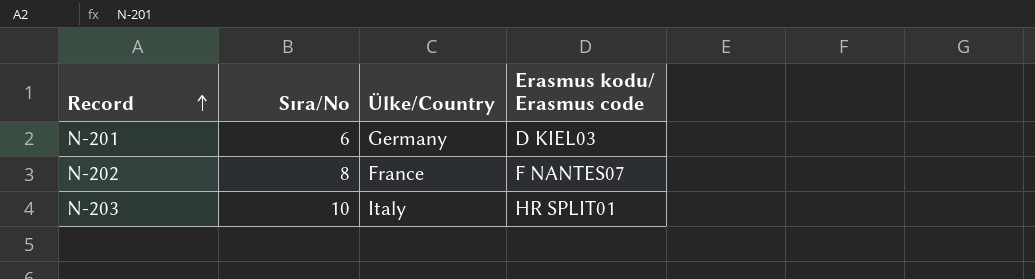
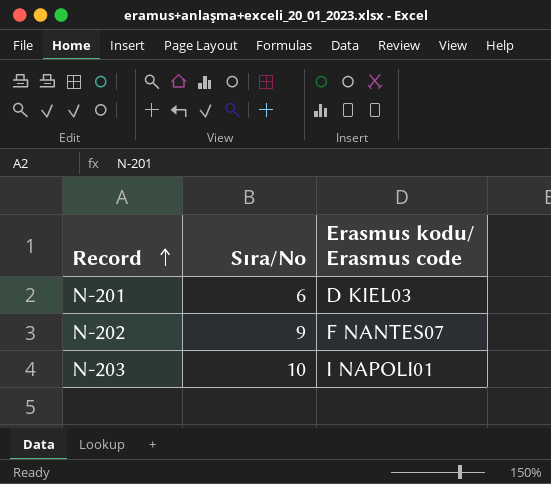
column Ülke/Country | position: 3 -> none
N-202 | Sıra/No: 8 -> 9
N-203 | Erasmus kodu/ Erasmus code: HR SPLIT01 -> I NAPOLI01

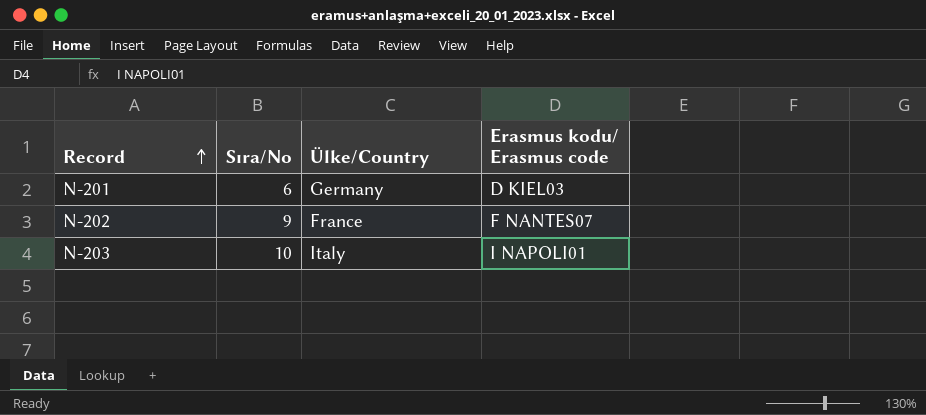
column Ülke/Country | position: none -> 3

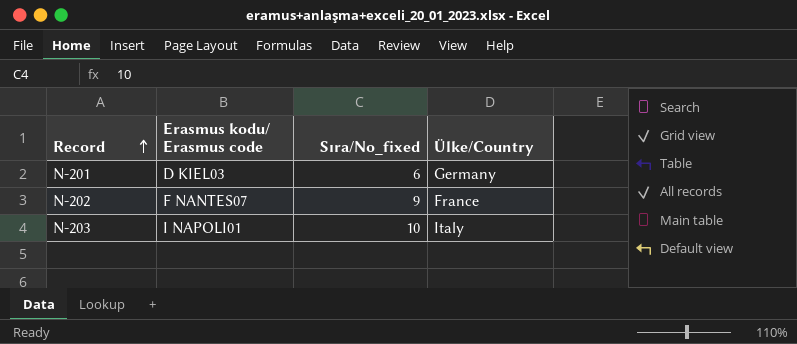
column Erasmus kodu/ Erasmus code | position: 4 -> 2
column name: Sıra/No -> Sıra/No_fixed

